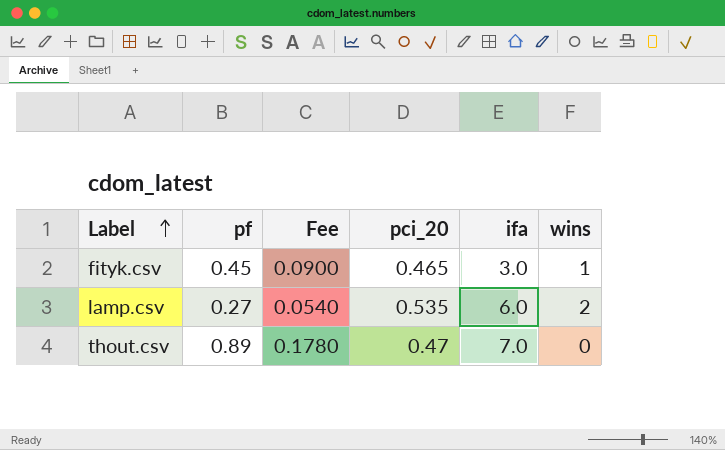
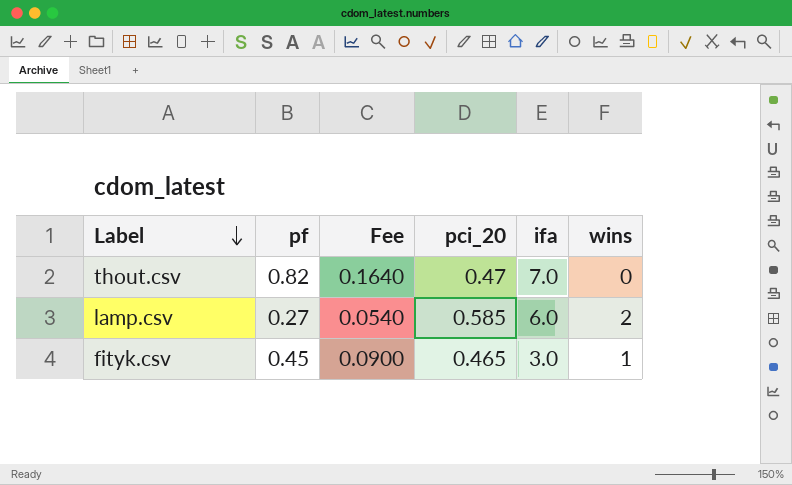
row order: Label ascending -> Label descending
thout.csv | pf: 0.89 -> 0.82
thout.csv | Fee: 0.1780 -> 0.1640
lamp.csv | pci_20: 0.535 -> 0.585

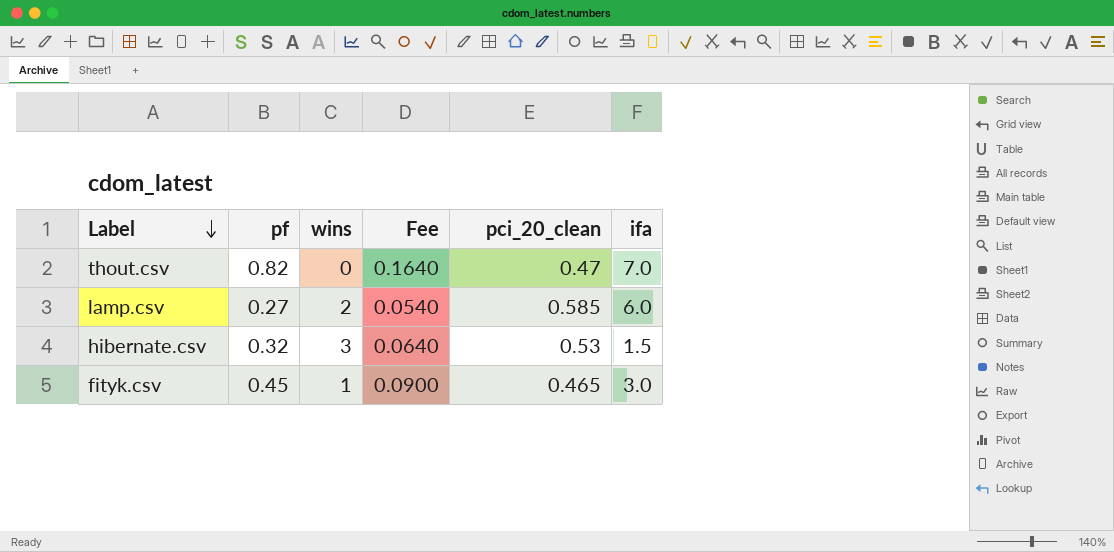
column wins | position: 6 -> 3
column name: pci_20 -> pci_20_clean
row hibernate.csv: none -> 0.32 | 3 | 0.0640 | 0.53 | 1.5

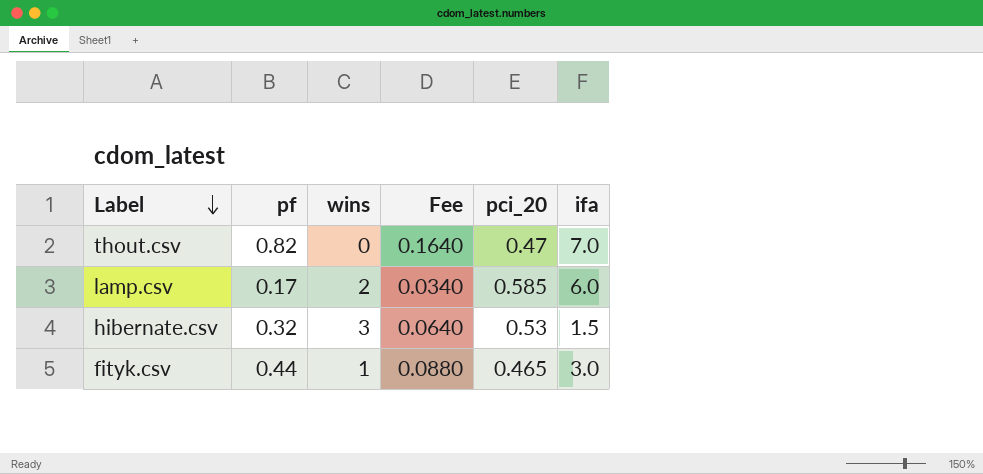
column name: pci_20_clean -> pci_20
lamp.csv | pf: 0.27 -> 0.17
lamp.csv | Fee: 0.0540 -> 0.0340
fityk.csv | pf: 0.45 -> 0.44
fityk.csv | Fee: 0.0900 -> 0.0880

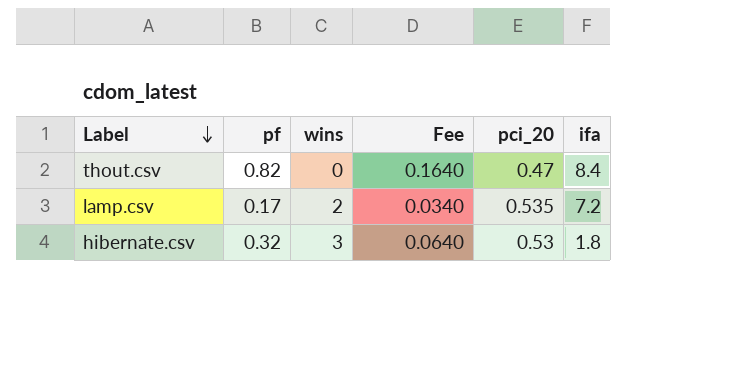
row fityk.csv: 0.44 | 1 | 0.0880 | 0.465 | 3.0 -> none
thout.csv | ifa: 7.0 -> 8.4
lamp.csv | pci_20: 0.585 -> 0.535
lamp.csv | ifa: 6.0 -> 7.2
hibernate.csv | ifa: 1.5 -> 1.8

